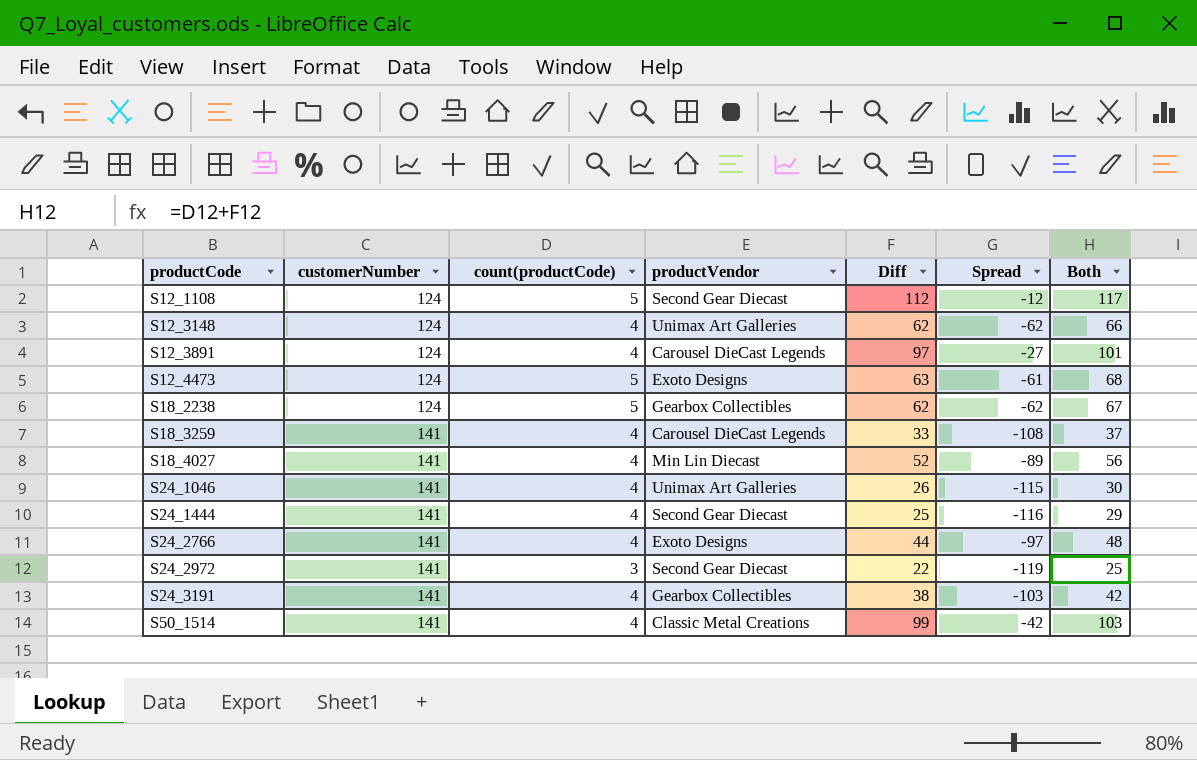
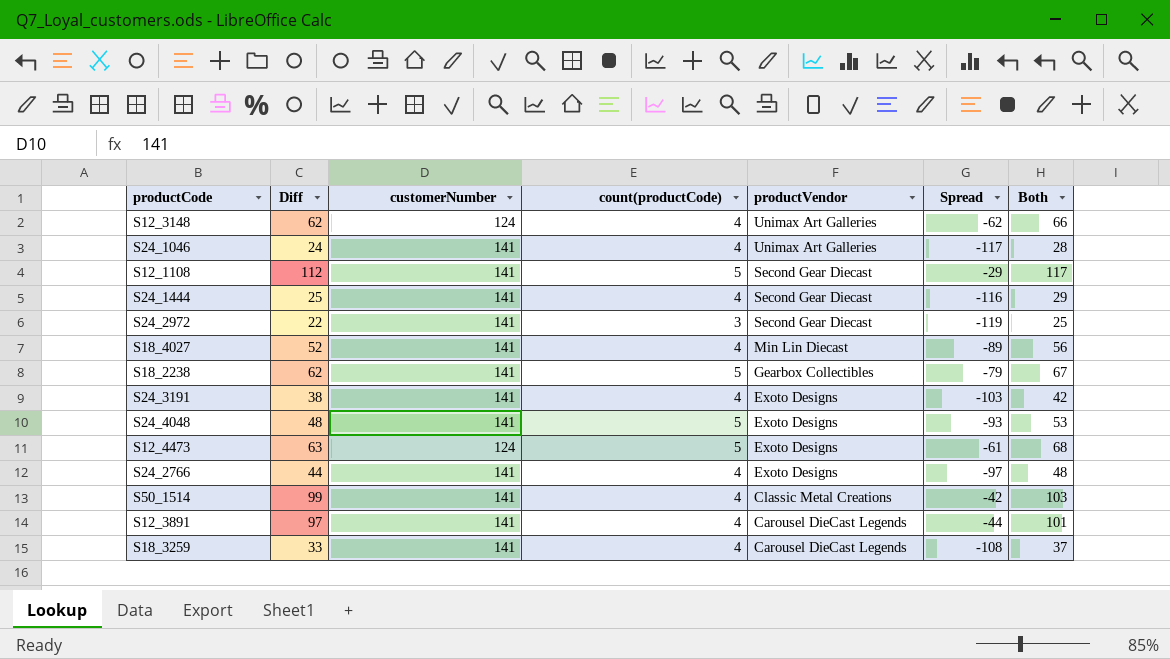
row order: productCode ascending -> productVendor descending
column Diff | position: 5 -> 2
S24_1046 | Diff: 26 -> 24
S24_1046 | Spread: -115 -> -117
S24_1046 | Both: 30 -> 28
S12_1108 | customerNumber: 124 -> 141
S12_1108 | Spread: -12 -> -29
S18_2238 | customerNumber: 124 -> 141
S18_2238 | Spread: -62 -> -79
S24_3191 | productVendor: Gearbox Collectibles -> Exoto Designs
row S24_4048: none -> 48 | 141 | 5 | Exoto Designs | -93 | 53
S12_3891 | customerNumber: 124 -> 141
S12_3891 | Spread: -27 -> -44

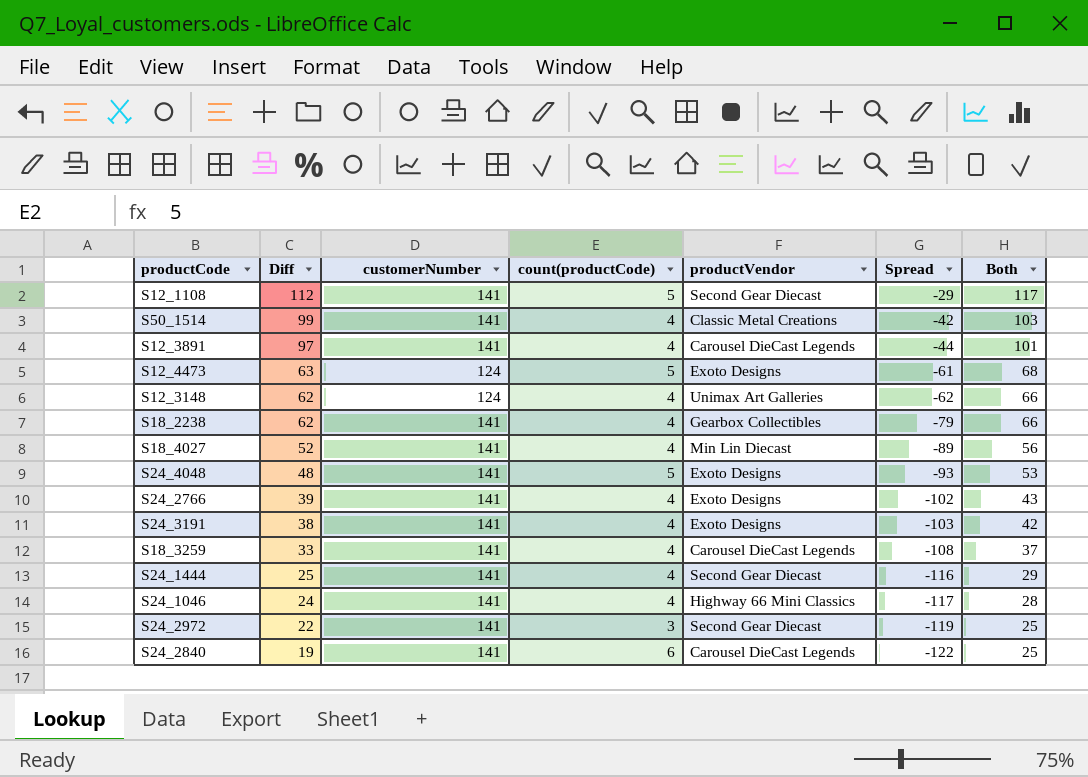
row order: productVendor descending -> Diff descending
S18_2238 | count(productCode): 5 -> 4
S18_2238 | Both: 67 -> 66
S24_2766 | Diff: 44 -> 39
S24_2766 | Spread: -97 -> -102
S24_2766 | Both: 48 -> 43
S24_1046 | productVendor: Unimax Art Galleries -> Highway 66 Mini Classics
row S24_2840: none -> 19 | 141 | 6 | Carousel DieCast Legends | -122 | 25

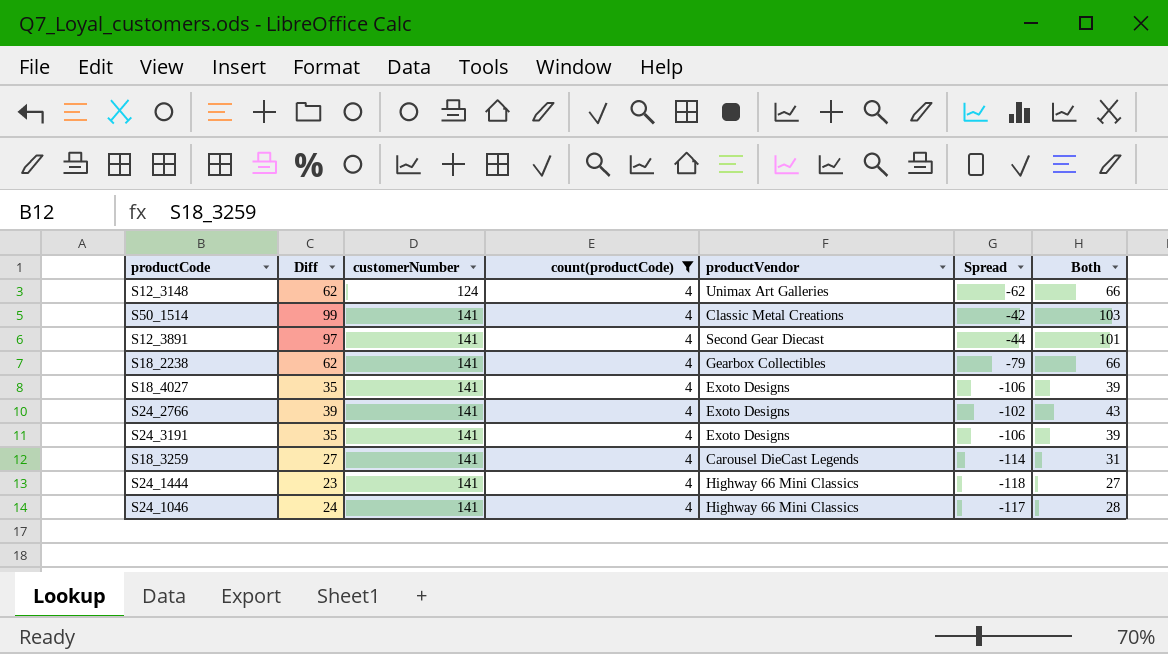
filter: none -> count(productCode) = 4
row order: Diff descending -> customerNumber ascending
S12_3891 | productVendor: Carousel DieCast Legends -> Second Gear Diecast
S18_4027 | Diff: 52 -> 35
S18_4027 | productVendor: Min Lin Diecast -> Exoto Designs
S18_4027 | Spread: -89 -> -106
S18_4027 | Both: 56 -> 39
S24_3191 | Diff: 38 -> 35
S24_3191 | Spread: -103 -> -106
S24_3191 | Both: 42 -> 39
S18_3259 | Diff: 33 -> 27
S18_3259 | Spread: -108 -> -114
S18_3259 | Both: 37 -> 31
S24_1444 | Diff: 25 -> 23
S24_1444 | productVendor: Second Gear Diecast -> Highway 66 Mini Classics
S24_1444 | Spread: -116 -> -118
S24_1444 | Both: 29 -> 27

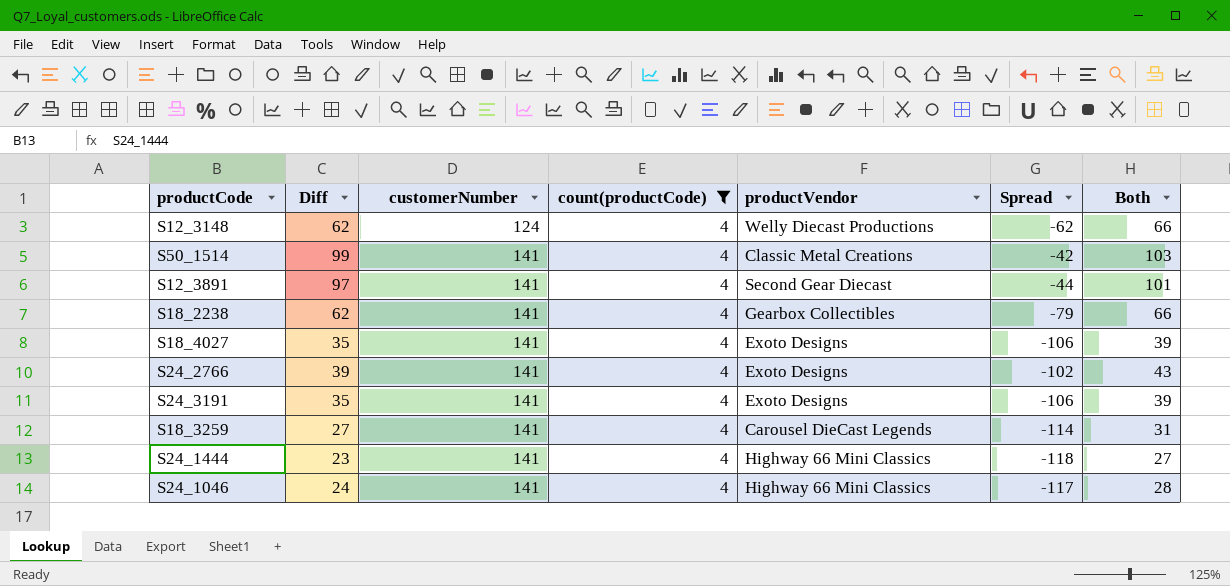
S12_3148 | productVendor: Unimax Art Galleries -> Welly Diecast Productions

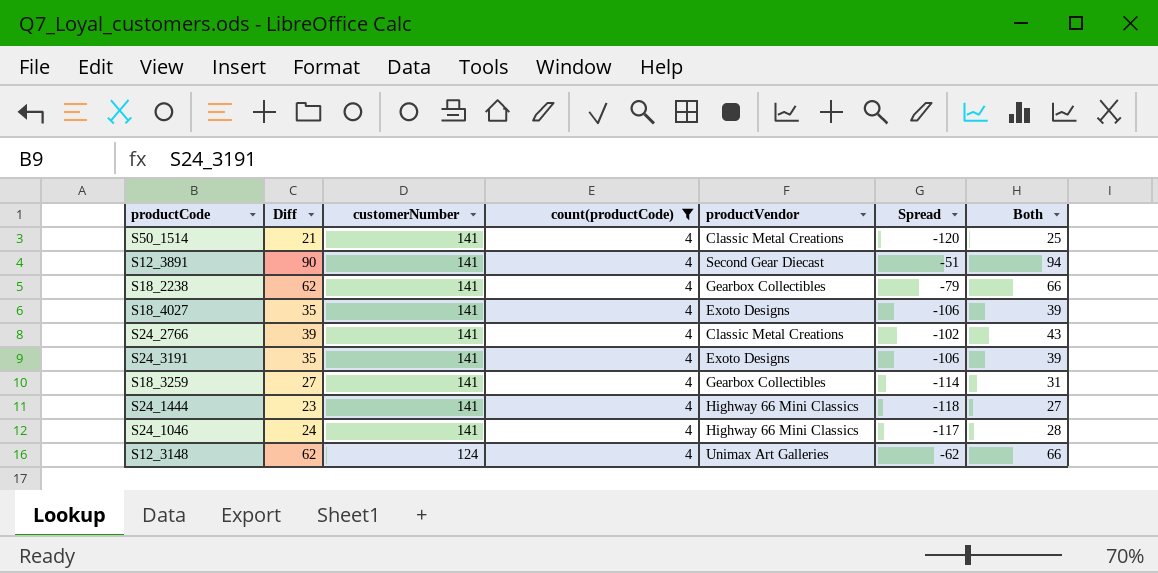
row order: customerNumber ascending -> customerNumber descending
S50_1514 | Diff: 99 -> 21
S50_1514 | Spread: -42 -> -120
S50_1514 | Both: 103 -> 25
S12_3891 | Diff: 97 -> 90
S12_3891 | Spread: -44 -> -51
S12_3891 | Both: 101 -> 94
S24_2766 | productVendor: Exoto Designs -> Classic Metal Creations
S18_3259 | productVendor: Carousel DieCast Legends -> Gearbox Collectibles
S12_3148 | productVendor: Welly Diecast Productions -> Unimax Art Galleries

